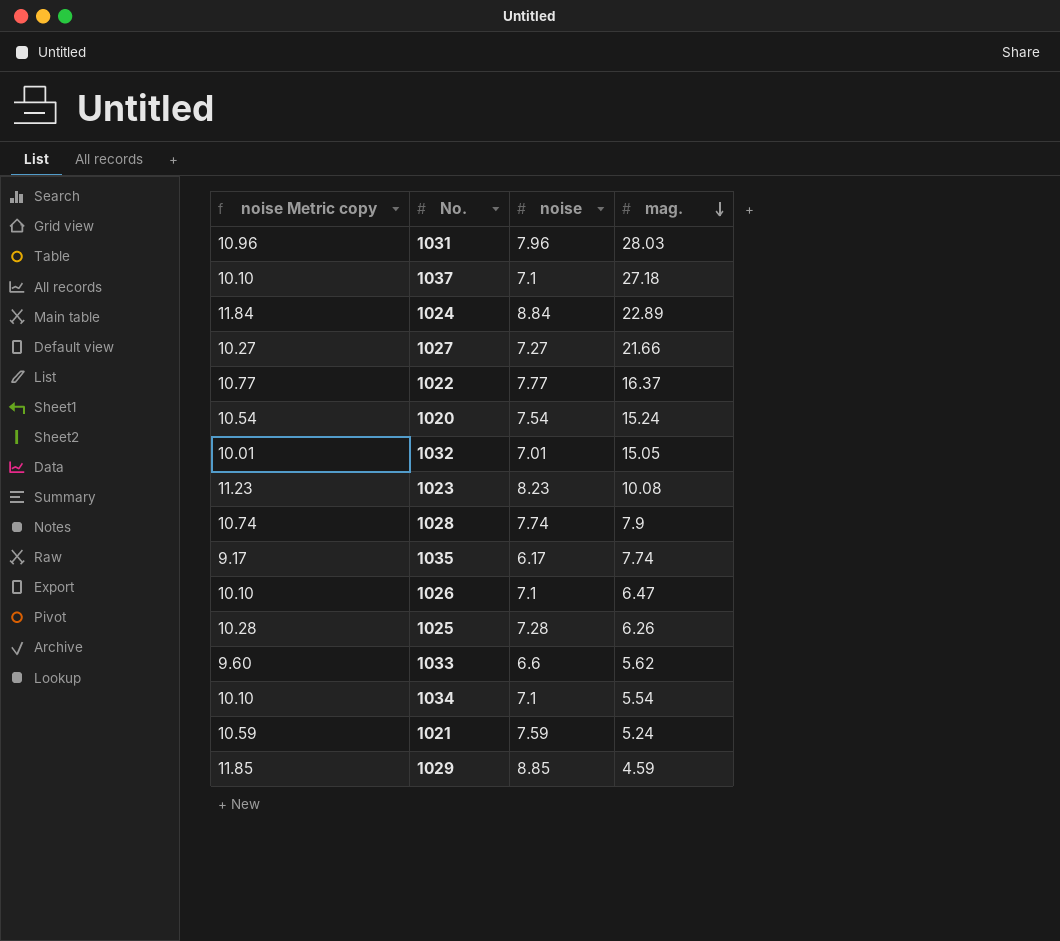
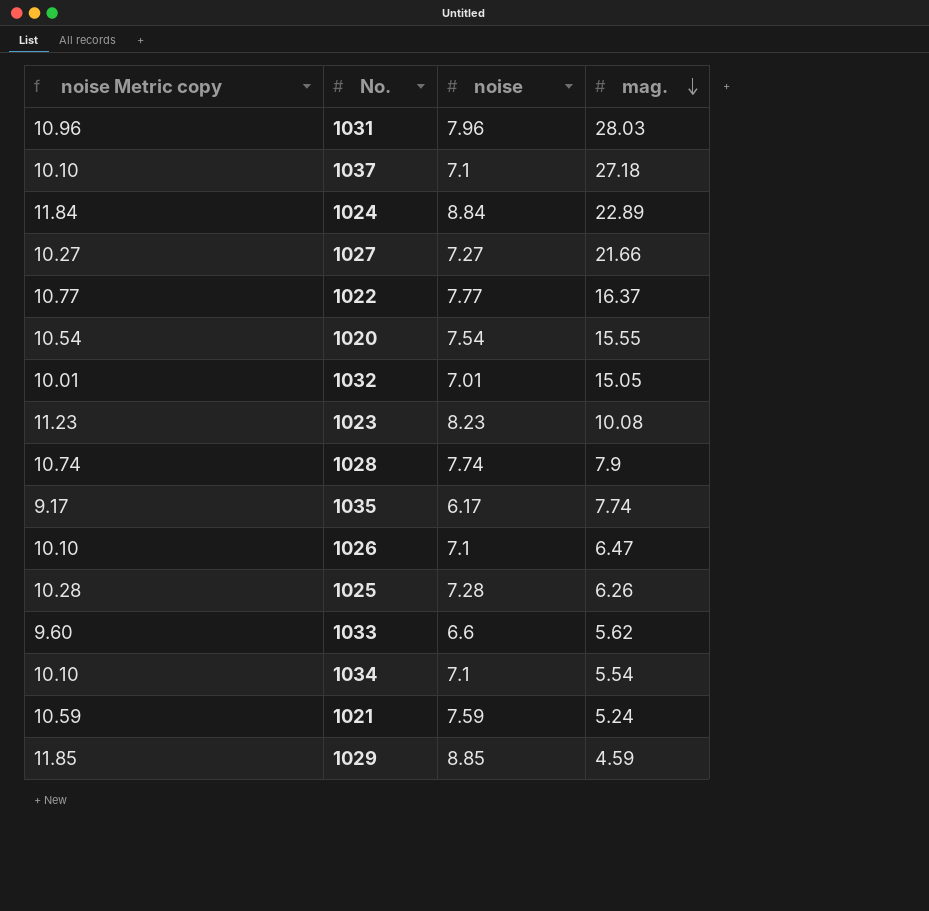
1020 | mag.: 15.24 -> 15.55

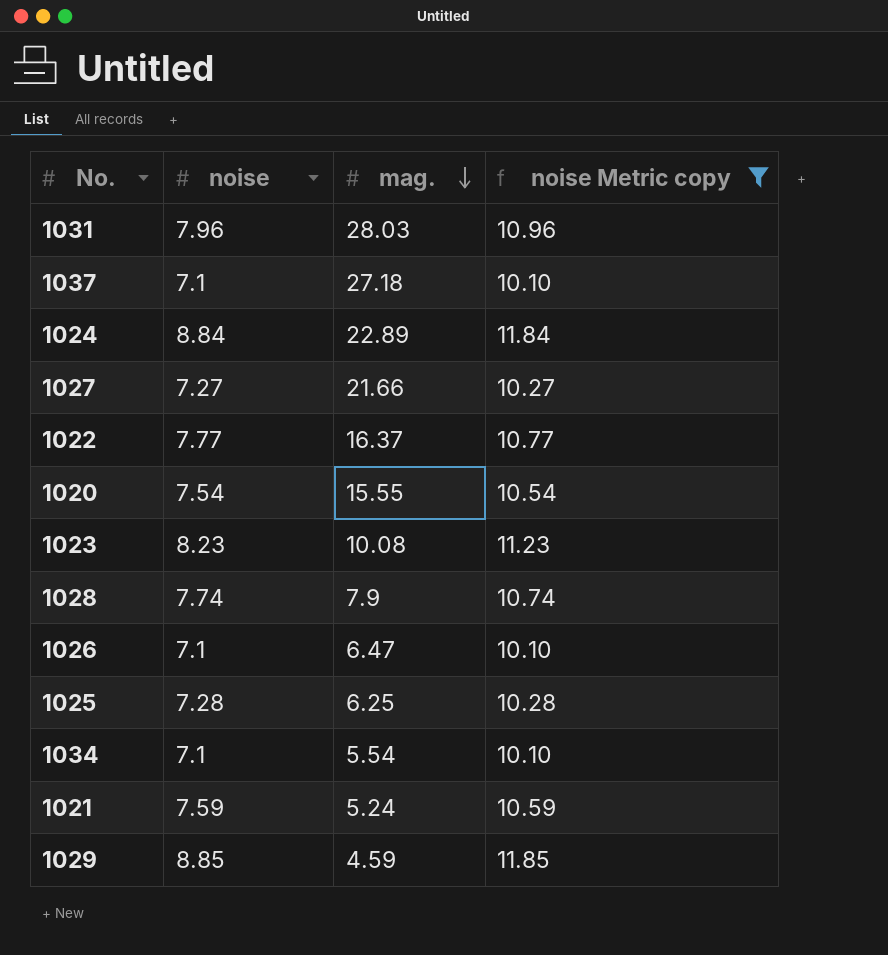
filter: none -> noise Metric copy >= 10.10
column noise Metric copy | position: 1 -> 4
1025 | mag.: 6.26 -> 6.25

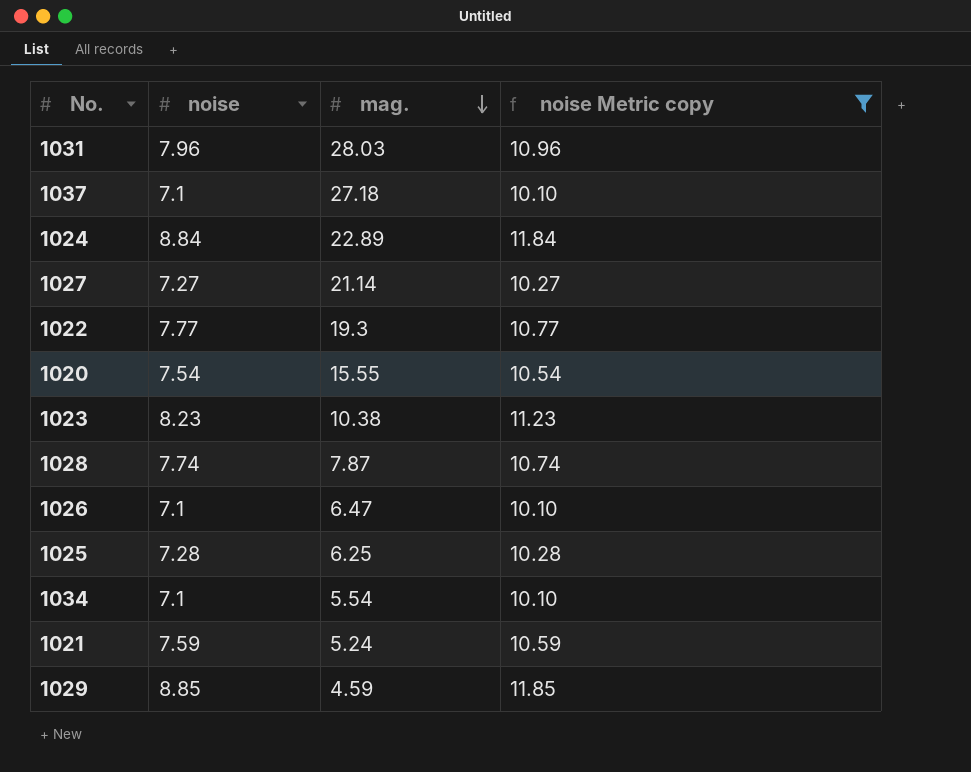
1027 | mag.: 21.66 -> 21.14
1022 | mag.: 16.37 -> 19.3
1023 | mag.: 10.08 -> 10.38
1028 | mag.: 7.9 -> 7.87

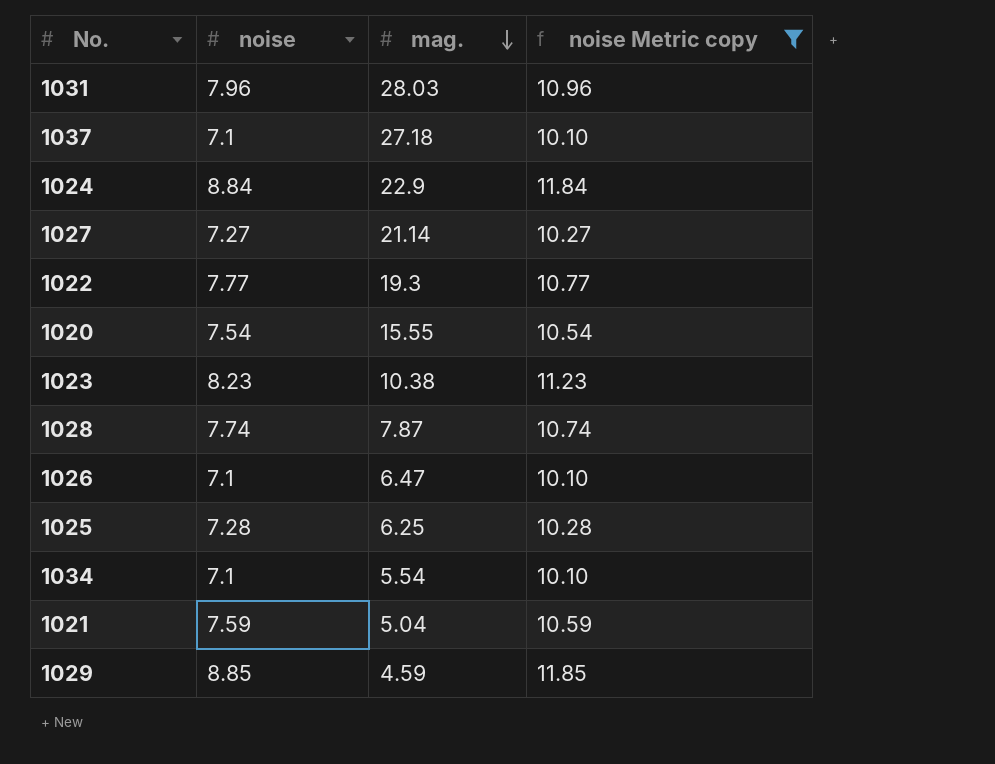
1024 | mag.: 22.89 -> 22.9
1021 | mag.: 5.24 -> 5.04

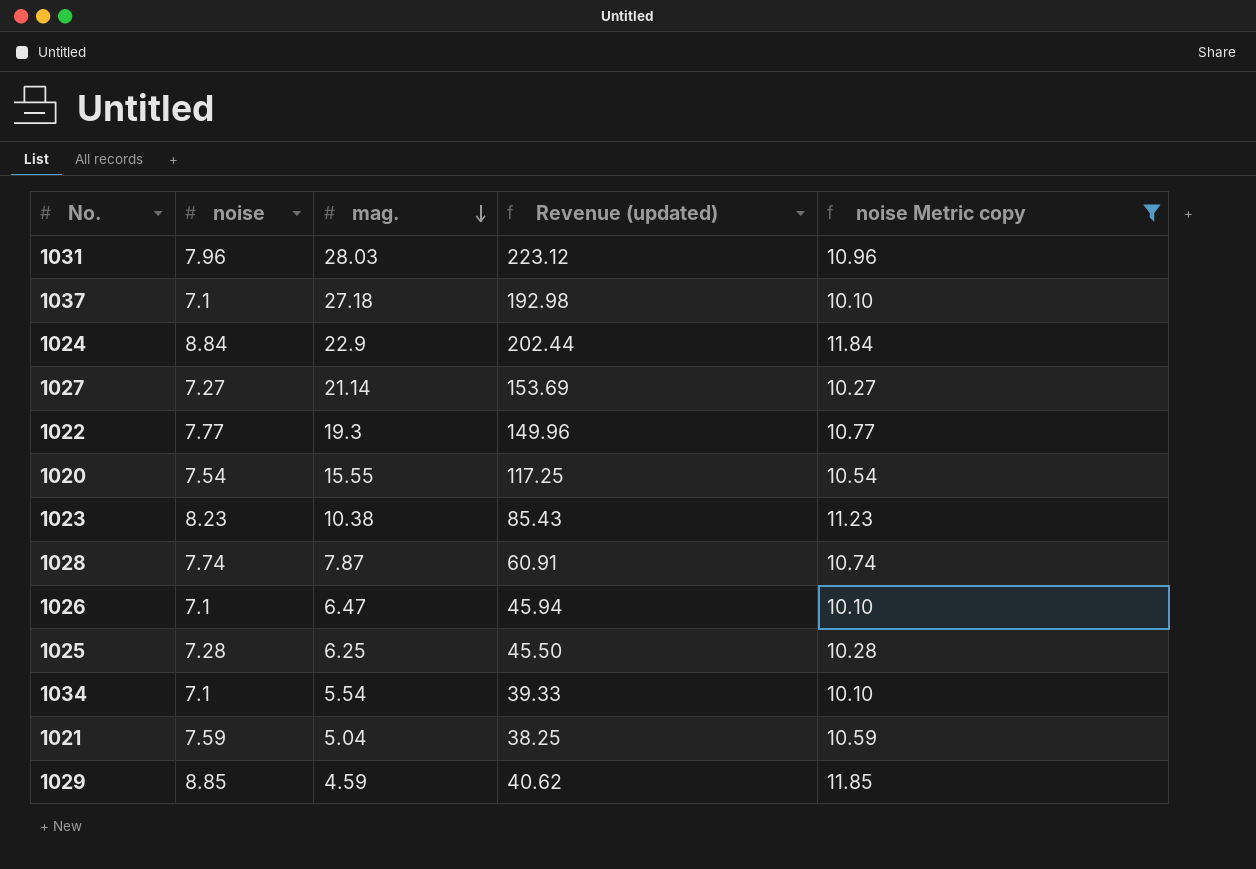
column Revenue (updated) | formula: none -> [noise] * [mag.]

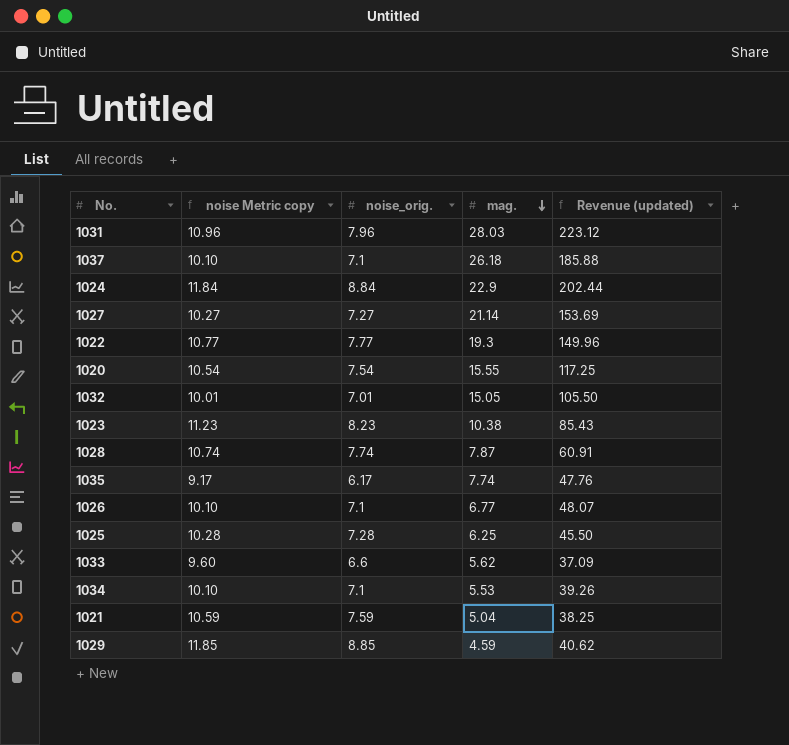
filter: noise Metric copy >= 10.10 -> none
column noise Metric copy | position: 5 -> 2
column name: noise -> noise_orig.
1037 | mag.: 27.18 -> 26.18
1037 | Revenue (updated): 192.98 -> 185.88
1026 | mag.: 6.47 -> 6.77
1026 | Revenue (updated): 45.94 -> 48.07
1034 | mag.: 5.54 -> 5.53
1034 | Revenue (updated): 39.33 -> 39.26

